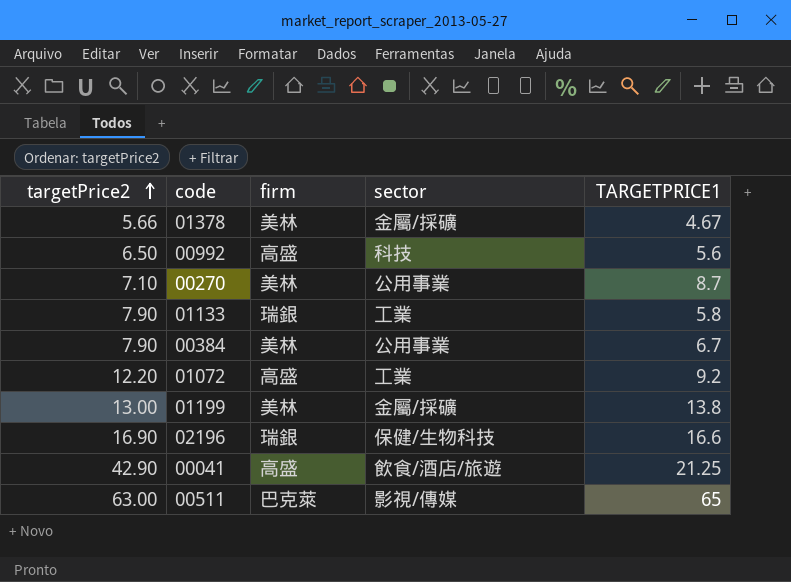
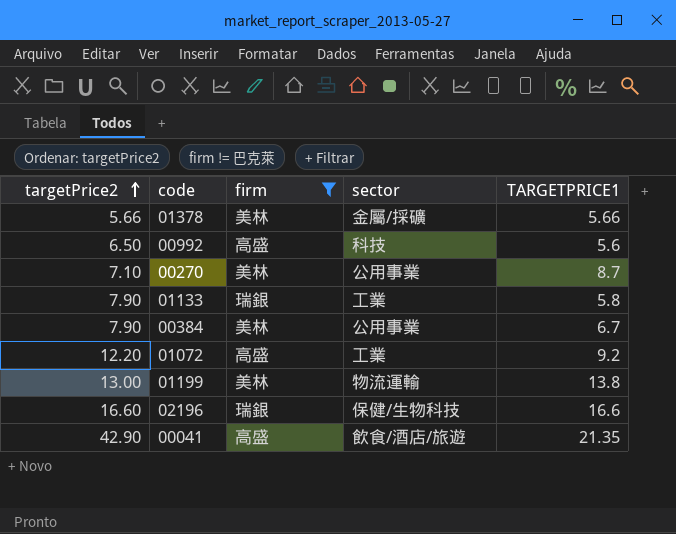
filter: none -> firm != 巴克萊
01378 | TARGETPRICE1: 4.67 -> 5.66
01199 | sector: 金屬/採礦 -> 物流運輸
02196 | targetPrice2: 16.90 -> 16.60
00041 | TARGETPRICE1: 21.25 -> 21.35

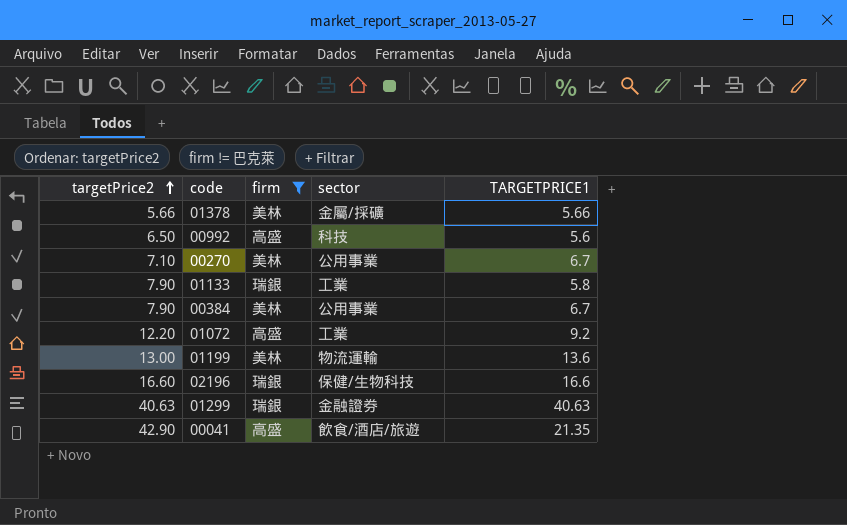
00270 | TARGETPRICE1: 8.7 -> 6.7
01199 | TARGETPRICE1: 13.8 -> 13.6
row 01299: none -> 40.63 | 瑞銀 | 金融證券 | 40.63

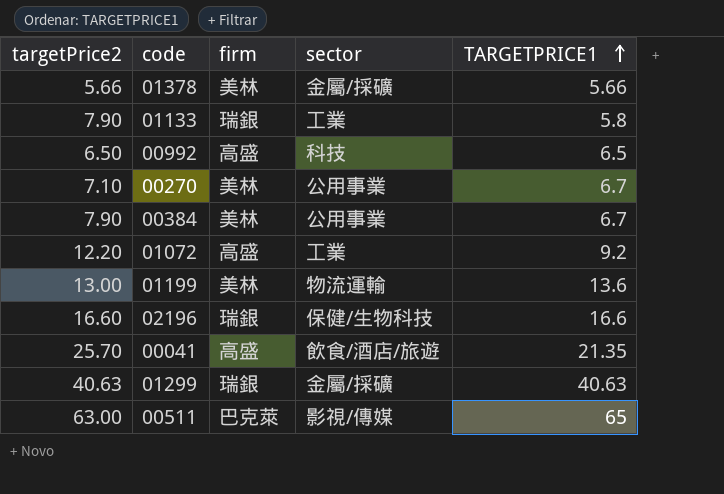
filter: firm != 巴克萊 -> none
row order: targetPrice2 ascending -> TARGETPRICE1 ascending
00992 | TARGETPRICE1: 5.6 -> 6.5
00041 | targetPrice2: 42.90 -> 25.70
01299 | sector: 金融證券 -> 金屬/採礦

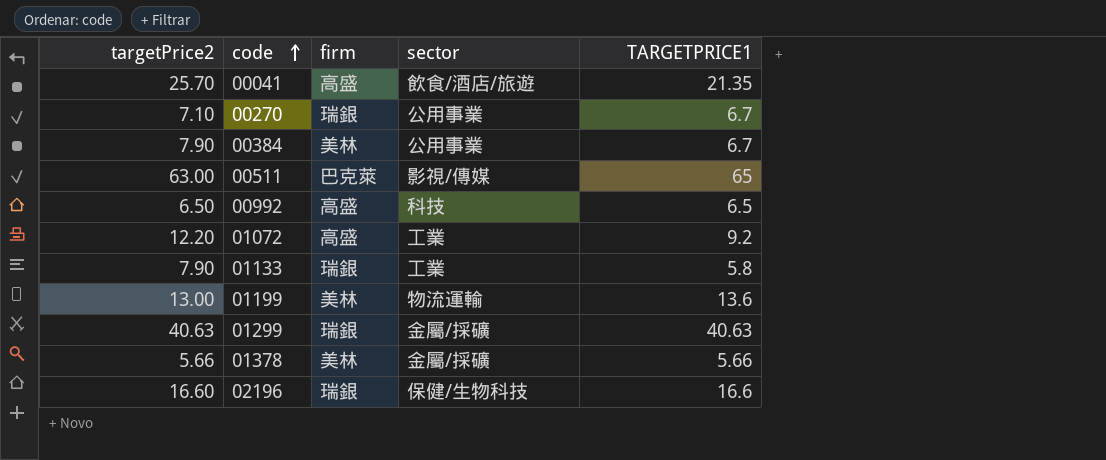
row order: TARGETPRICE1 ascending -> code ascending
00270 | firm: 美林 -> 瑞銀

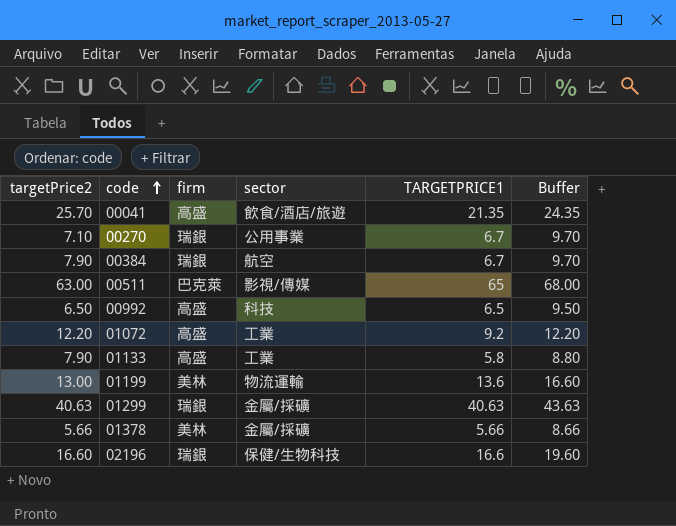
column Buffer | formula: none -> [TARGETPRICE1] + 3
00384 | firm: 美林 -> 瑞銀
00384 | sector: 公用事業 -> 航空
01133 | firm: 瑞銀 -> 高盛

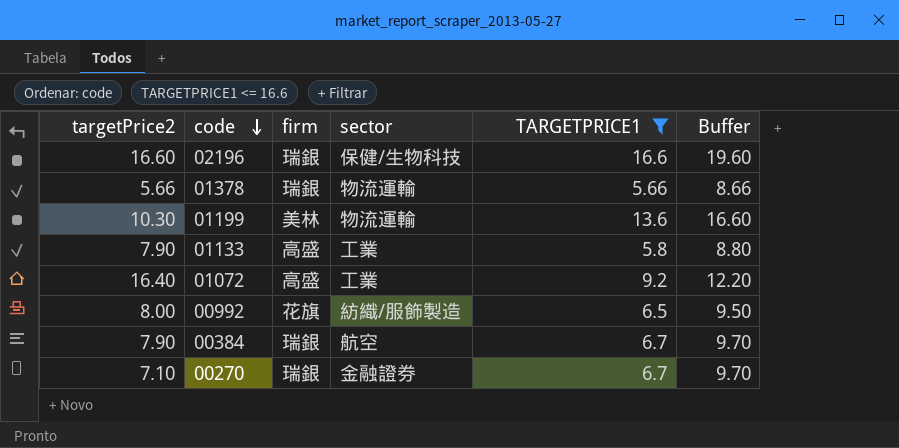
filter: none -> TARGETPRICE1 <= 16.6
row order: code ascending -> code descending
01378 | firm: 美林 -> 瑞銀
01378 | sector: 金屬/採礦 -> 物流運輸
01199 | targetPrice2: 13.00 -> 10.30
01072 | targetPrice2: 12.20 -> 16.40
00992 | targetPrice2: 6.50 -> 8.00
00992 | firm: 高盛 -> 花旗
00992 | sector: 科技 -> 紡織/服飾製造
00270 | sector: 公用事業 -> 金融證券

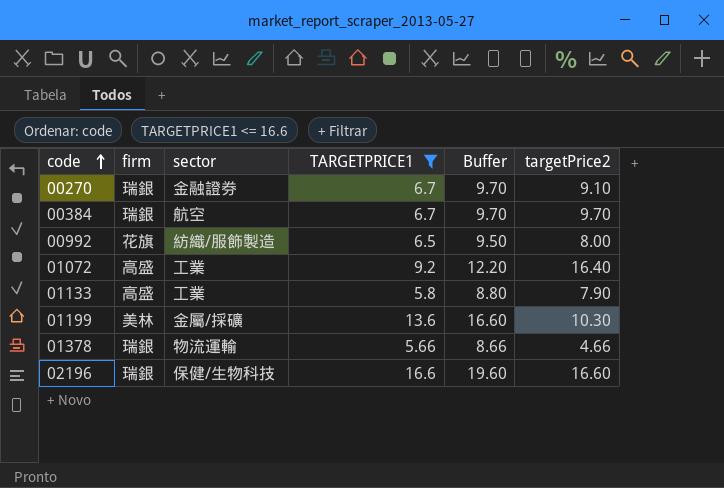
row order: code descending -> code ascending
column targetPrice2 | position: 1 -> 6
00270 | targetPrice2: 7.10 -> 9.10
00384 | targetPrice2: 7.90 -> 9.70
01199 | sector: 物流運輸 -> 金屬/採礦
01378 | targetPrice2: 5.66 -> 4.66

